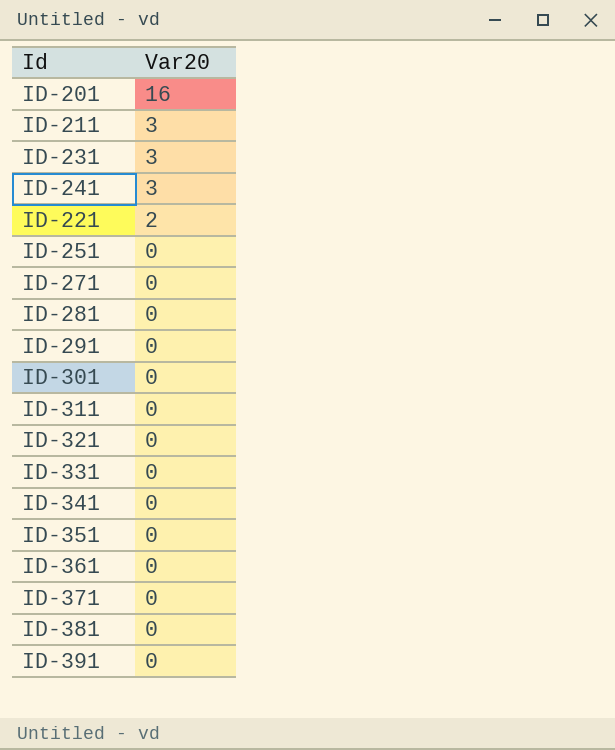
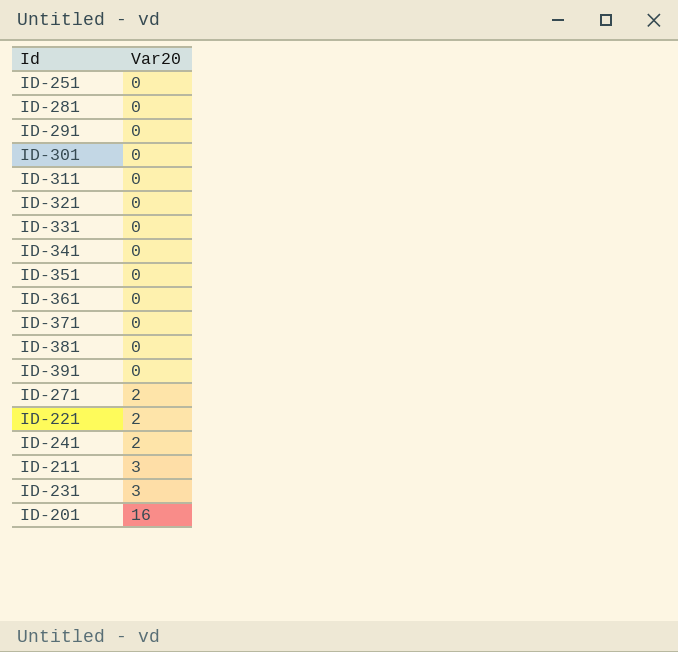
row order: Var20 descending -> Var20 ascending
ID-271 | Var20: 0 -> 2
ID-241 | Var20: 3 -> 2

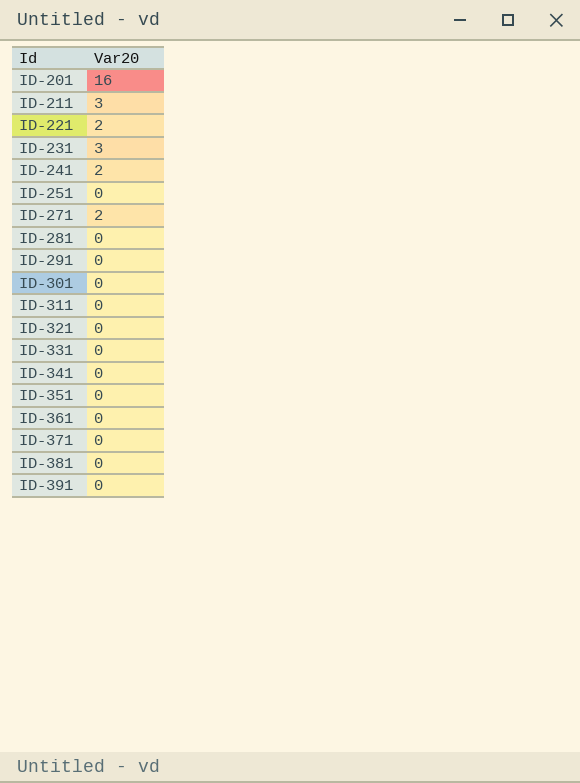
row order: Var20 ascending -> Id ascending

